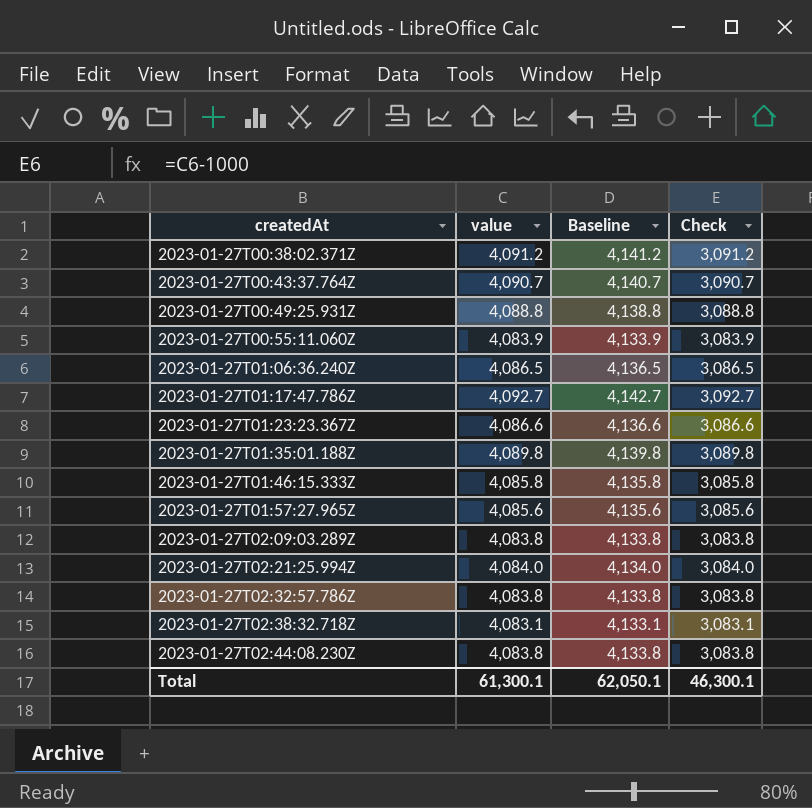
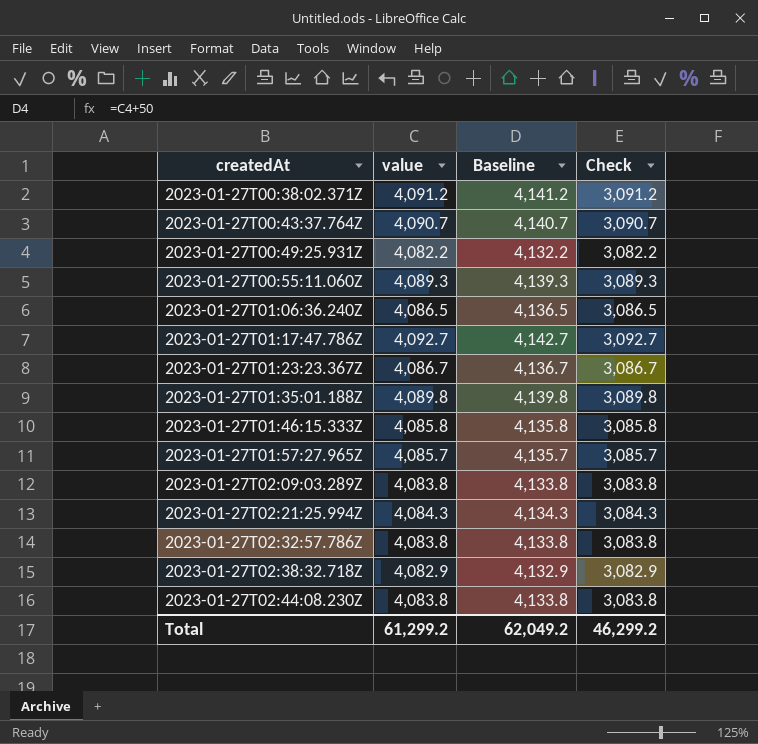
2023-01-27T00:49:25.931Z | value: 4,088.8 -> 4,082.2
2023-01-27T00:49:25.931Z | Baseline: 4,138.8 -> 4,132.2
2023-01-27T00:49:25.931Z | Check: 3,088.8 -> 3,082.2
2023-01-27T00:55:11.060Z | value: 4,083.9 -> 4,089.3
2023-01-27T00:55:11.060Z | Baseline: 4,133.9 -> 4,139.3
2023-01-27T00:55:11.060Z | Check: 3,083.9 -> 3,089.3
2023-01-27T01:23:23.367Z | value: 4,086.6 -> 4,086.7
2023-01-27T01:23:23.367Z | Baseline: 4,136.6 -> 4,136.7
2023-01-27T01:23:23.367Z | Check: 3,086.6 -> 3,086.7
2023-01-27T01:57:27.965Z | value: 4,085.6 -> 4,085.7
2023-01-27T01:57:27.965Z | Baseline: 4,135.6 -> 4,135.7
2023-01-27T01:57:27.965Z | Check: 3,085.6 -> 3,085.7
2023-01-27T02:21:25.994Z | value: 4,084.0 -> 4,084.3
2023-01-27T02:21:25.994Z | Baseline: 4,134.0 -> 4,134.3
2023-01-27T02:21:25.994Z | Check: 3,084.0 -> 3,084.3
2023-01-27T02:38:32.718Z | value: 4,083.1 -> 4,082.9
2023-01-27T02:38:32.718Z | Baseline: 4,133.1 -> 4,132.9
2023-01-27T02:38:32.718Z | Check: 3,083.1 -> 3,082.9
Total | value: 61,300.1 -> 61,299.2
Total | Baseline: 62,050.1 -> 62,049.2
Total | Check: 46,300.1 -> 46,299.2

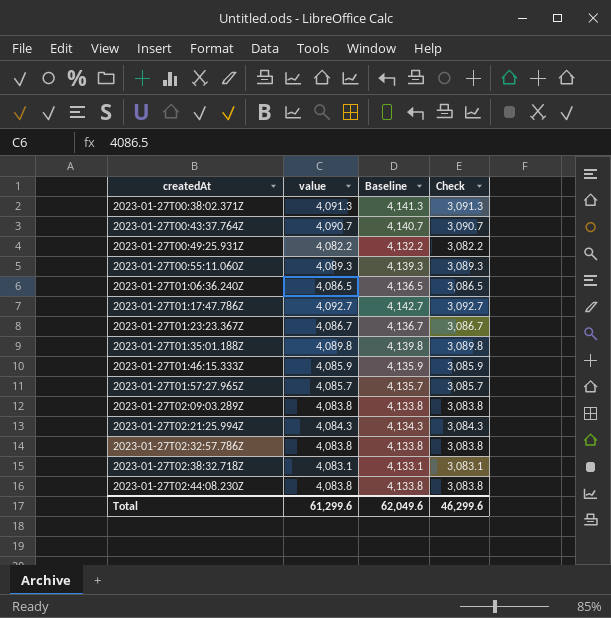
2023-01-27T00:38:02.371Z | value: 4,091.2 -> 4,091.3
2023-01-27T00:38:02.371Z | Baseline: 4,141.2 -> 4,141.3
2023-01-27T00:38:02.371Z | Check: 3,091.2 -> 3,091.3
2023-01-27T01:46:15.333Z | value: 4,085.8 -> 4,085.9
2023-01-27T01:46:15.333Z | Baseline: 4,135.8 -> 4,135.9
2023-01-27T01:46:15.333Z | Check: 3,085.8 -> 3,085.9
2023-01-27T02:38:32.718Z | value: 4,082.9 -> 4,083.1
2023-01-27T02:38:32.718Z | Baseline: 4,132.9 -> 4,133.1
2023-01-27T02:38:32.718Z | Check: 3,082.9 -> 3,083.1
Total | value: 61,299.2 -> 61,299.6
Total | Baseline: 62,049.2 -> 62,049.6
Total | Check: 46,299.2 -> 46,299.6

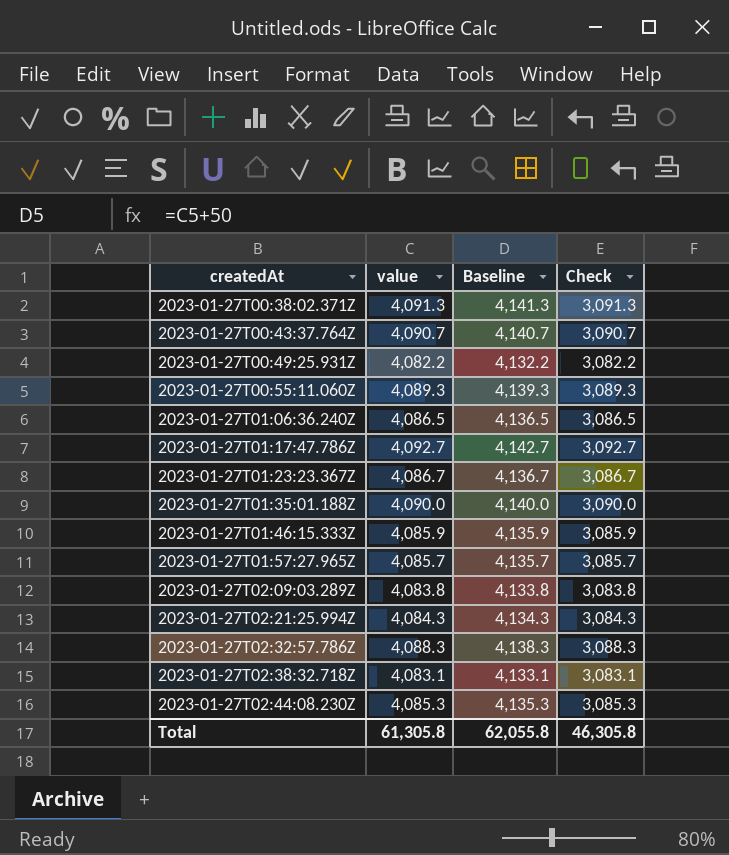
2023-01-27T01:35:01.188Z | value: 4,089.8 -> 4,090.0
2023-01-27T01:35:01.188Z | Baseline: 4,139.8 -> 4,140.0
2023-01-27T01:35:01.188Z | Check: 3,089.8 -> 3,090.0
2023-01-27T02:32:57.786Z | value: 4,083.8 -> 4,088.3
2023-01-27T02:32:57.786Z | Baseline: 4,133.8 -> 4,138.3
2023-01-27T02:32:57.786Z | Check: 3,083.8 -> 3,088.3
2023-01-27T02:44:08.230Z | value: 4,083.8 -> 4,085.3
2023-01-27T02:44:08.230Z | Baseline: 4,133.8 -> 4,135.3
2023-01-27T02:44:08.230Z | Check: 3,083.8 -> 3,085.3
Total | value: 61,299.6 -> 61,305.8
Total | Baseline: 62,049.6 -> 62,055.8
Total | Check: 46,299.6 -> 46,305.8

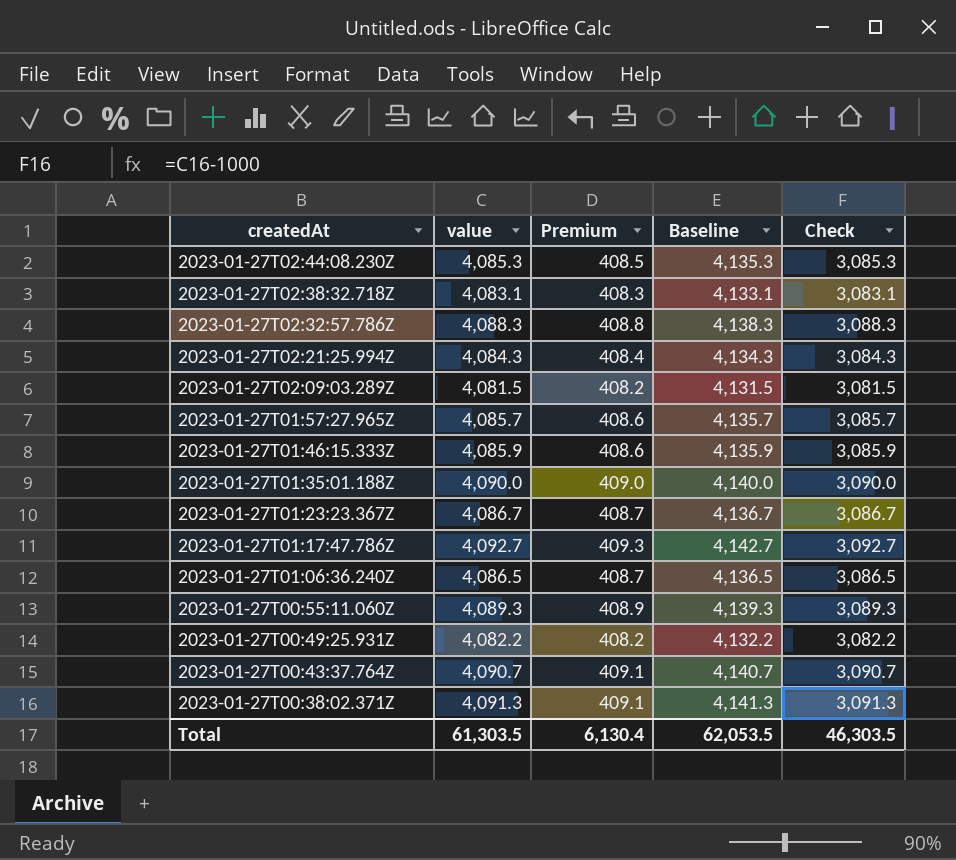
row order: createdAt ascending -> createdAt descending
column Premium | formula: none -> [value] * 0.1
2023-01-27T02:09:03.289Z | value: 4,083.8 -> 4,081.5
2023-01-27T02:09:03.289Z | Baseline: 4,133.8 -> 4,131.5
2023-01-27T02:09:03.289Z | Check: 3,083.8 -> 3,081.5
Total | value: 61,305.8 -> 61,303.5
Total | Baseline: 62,055.8 -> 62,053.5
Total | Check: 46,305.8 -> 46,303.5

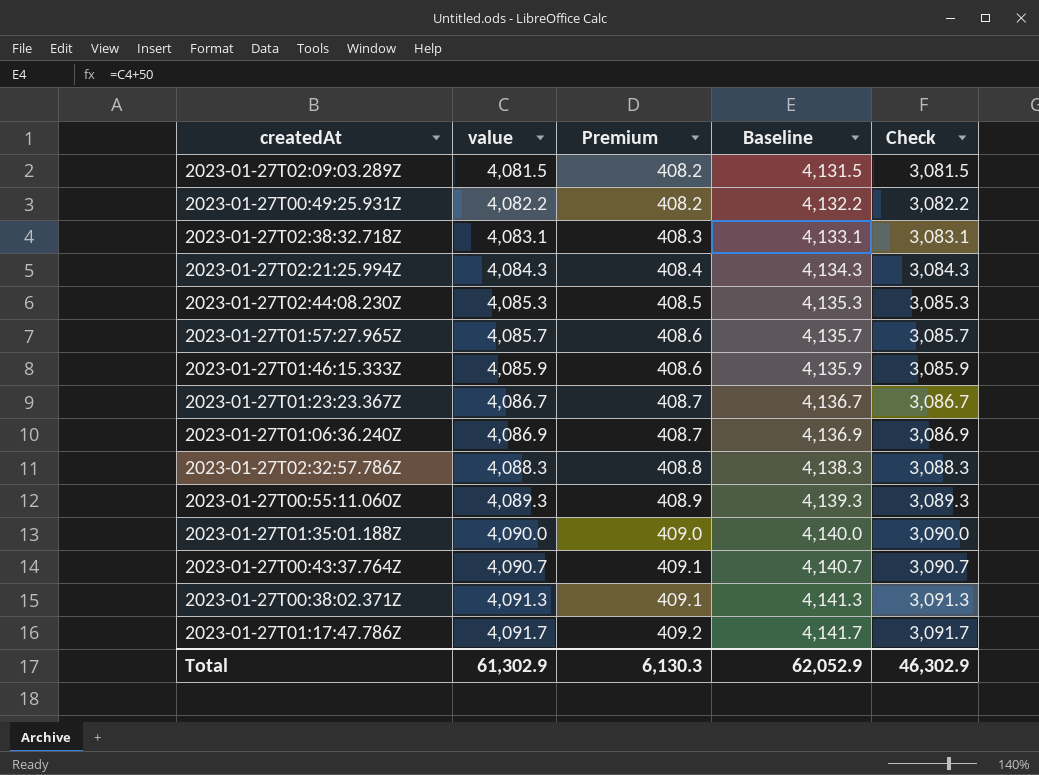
row order: createdAt descending -> value ascending
2023-01-27T01:06:36.240Z | value: 4,086.5 -> 4,086.9
2023-01-27T01:06:36.240Z | Baseline: 4,136.5 -> 4,136.9
2023-01-27T01:06:36.240Z | Check: 3,086.5 -> 3,086.9
2023-01-27T01:17:47.786Z | value: 4,092.7 -> 4,091.7
2023-01-27T01:17:47.786Z | Premium: 409.3 -> 409.2
2023-01-27T01:17:47.786Z | Baseline: 4,142.7 -> 4,141.7
2023-01-27T01:17:47.786Z | Check: 3,092.7 -> 3,091.7
Total | value: 61,303.5 -> 61,302.9
Total | Premium: 6,130.4 -> 6,130.3
Total | Baseline: 62,053.5 -> 62,052.9
Total | Check: 46,303.5 -> 46,302.9

